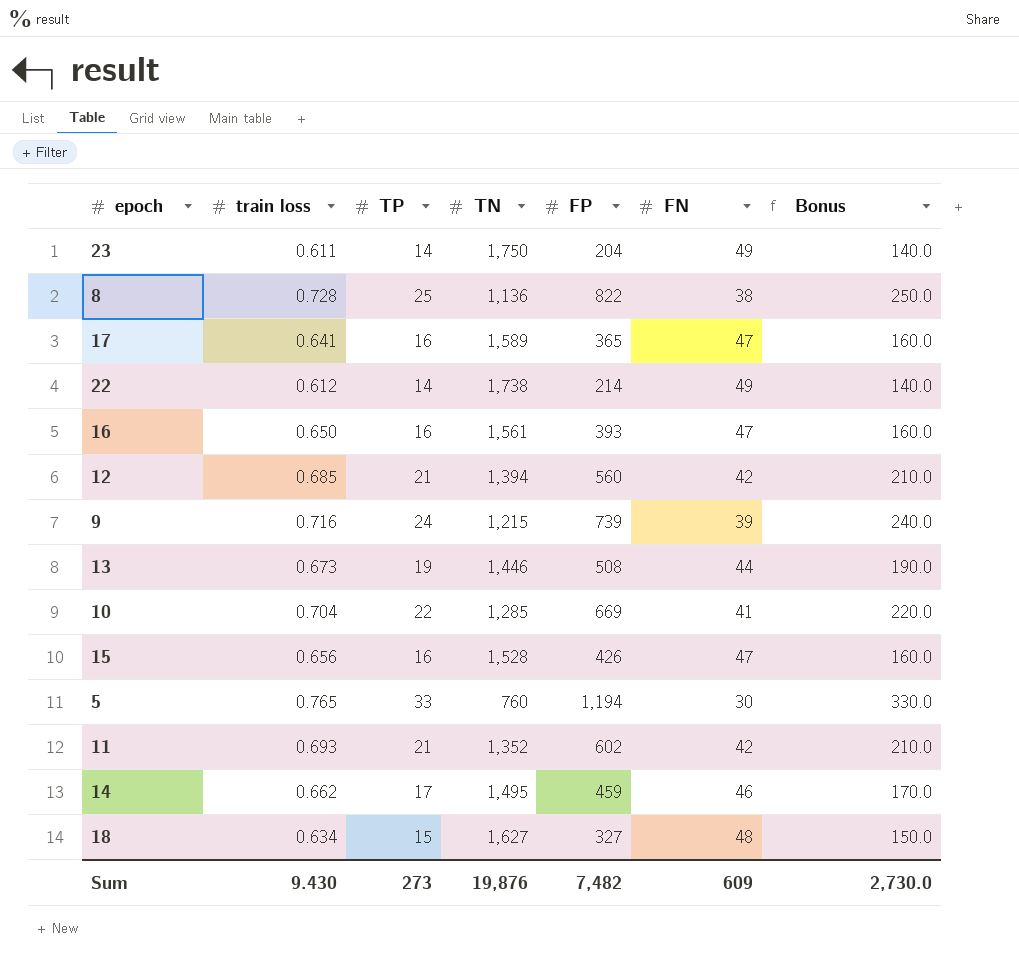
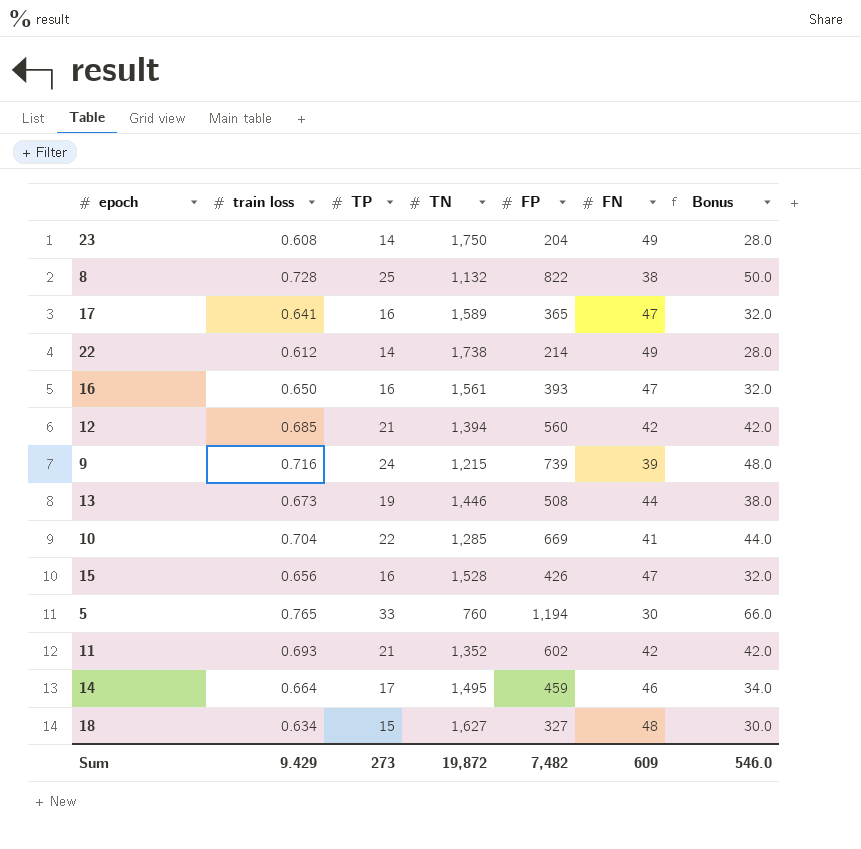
column Bonus | formula: [TP] * 10 -> [TP] * 2
23 | train loss: 0.611 -> 0.608
8 | TN: 1,136 -> 1,132
14 | train loss: 0.662 -> 0.664
Sum | train loss: 9.430 -> 9.429
Sum | TN: 19,876 -> 19,872
Sum | Bonus: 2,730.0 -> 546.0

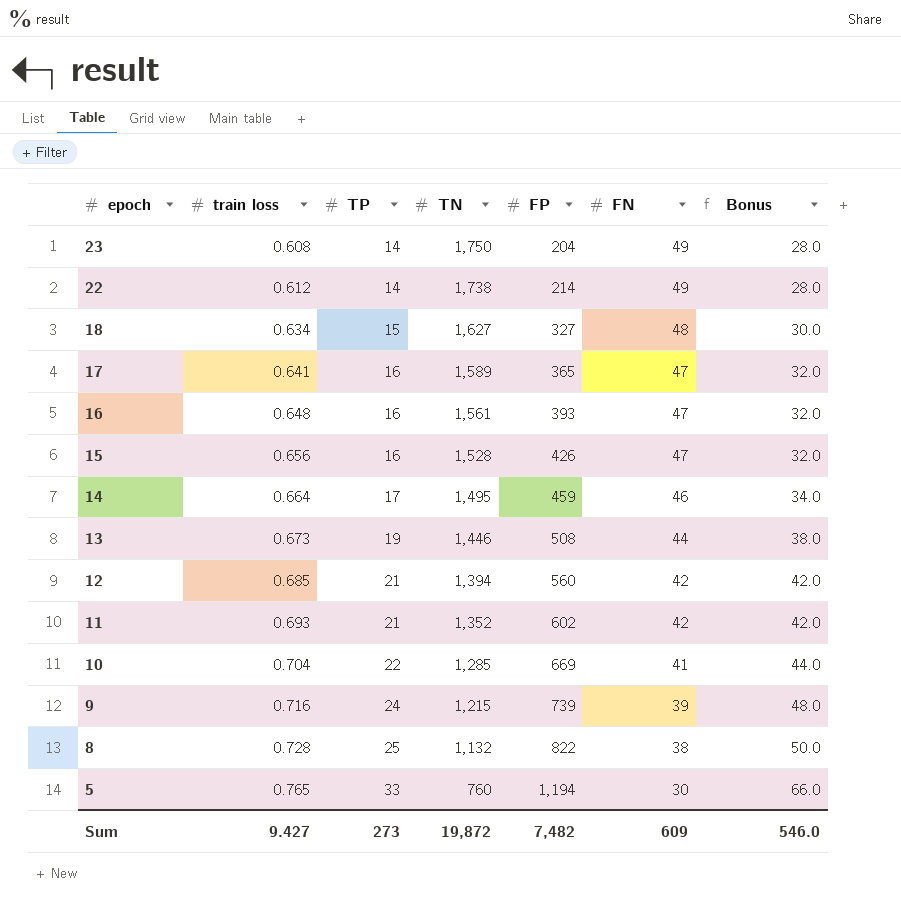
row order: none -> epoch descending
16 | train loss: 0.650 -> 0.648
Sum | train loss: 9.429 -> 9.427

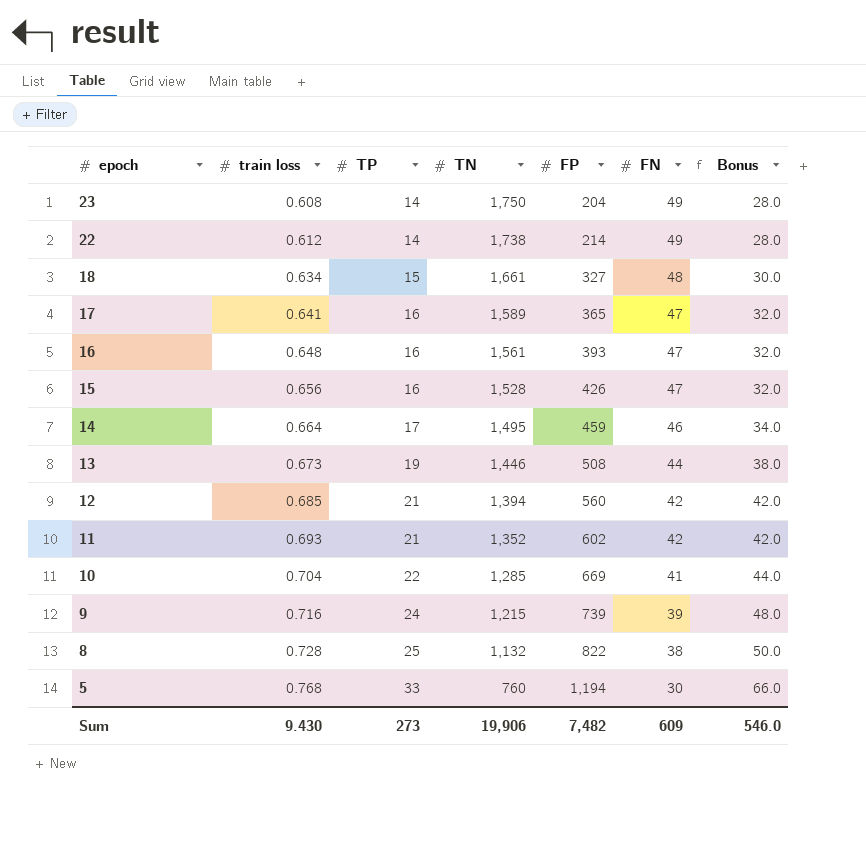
18 | TN: 1,627 -> 1,661
5 | train loss: 0.765 -> 0.768
Sum | train loss: 9.427 -> 9.430
Sum | TN: 19,872 -> 19,906

